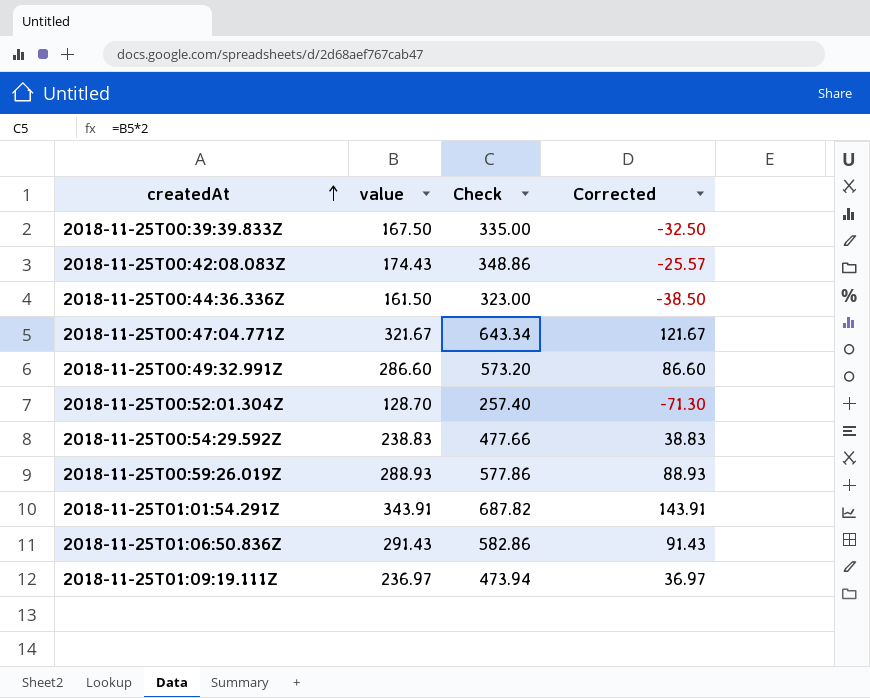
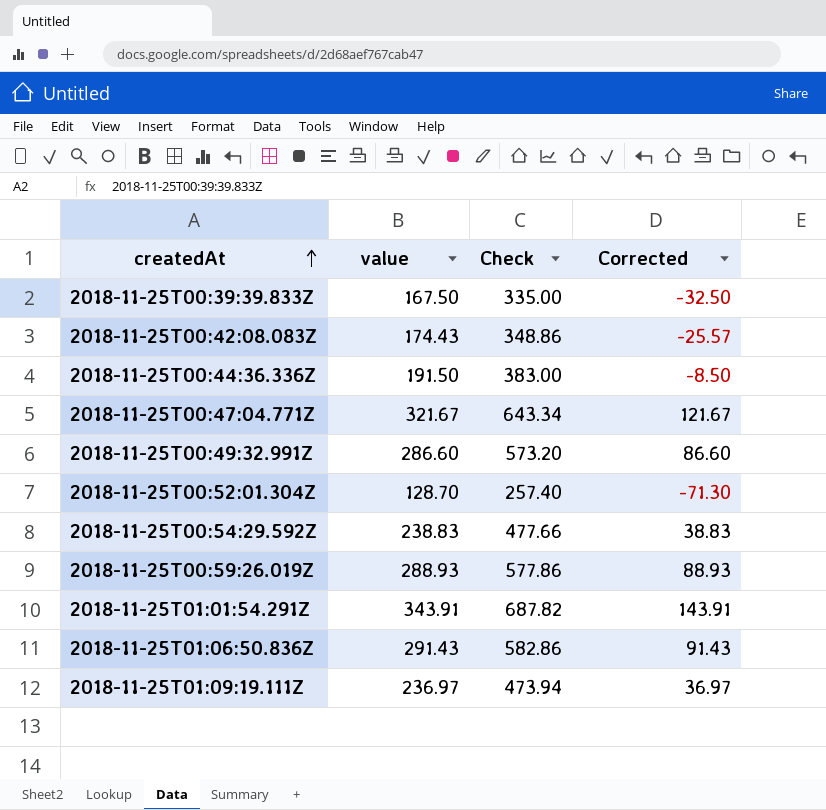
2018-11-25T00:44:36.336Z | value: 161.50 -> 191.50
2018-11-25T00:44:36.336Z | Check: 323.00 -> 383.00
2018-11-25T00:44:36.336Z | Corrected: -38.50 -> -8.50

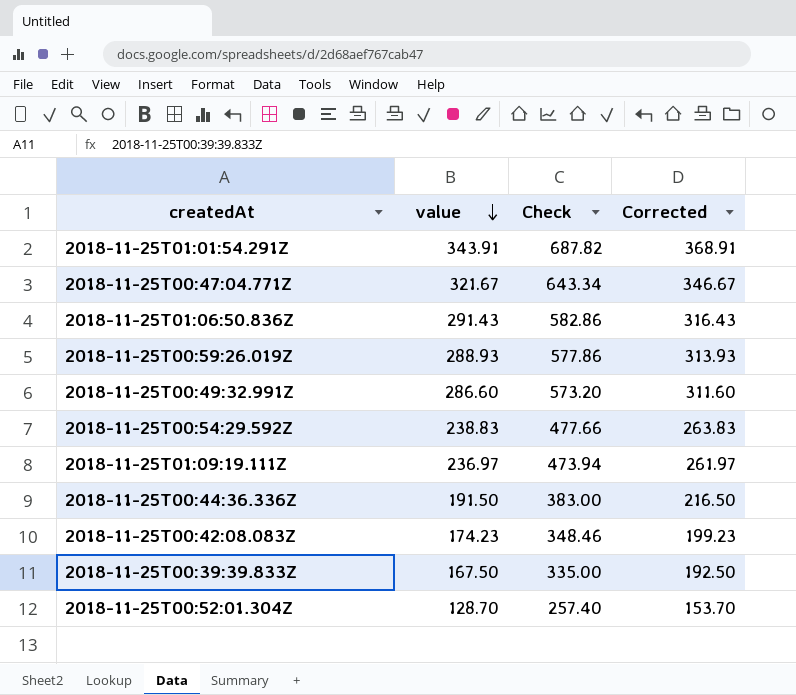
row order: createdAt ascending -> value descending
column Corrected | formula: [value] - 200 -> [value] + 25
2018-11-25T00:42:08.083Z | value: 174.43 -> 174.23
2018-11-25T00:42:08.083Z | Check: 348.86 -> 348.46

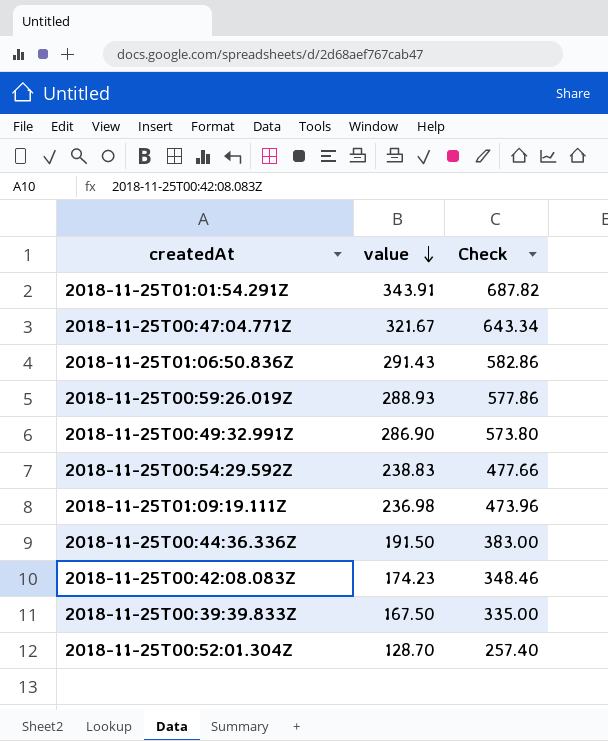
column Corrected | formula: [value] + 25 -> none
2018-11-25T00:49:32.991Z | value: 286.60 -> 286.90
2018-11-25T00:49:32.991Z | Check: 573.20 -> 573.80
2018-11-25T01:09:19.111Z | value: 236.97 -> 236.98
2018-11-25T01:09:19.111Z | Check: 473.94 -> 473.96

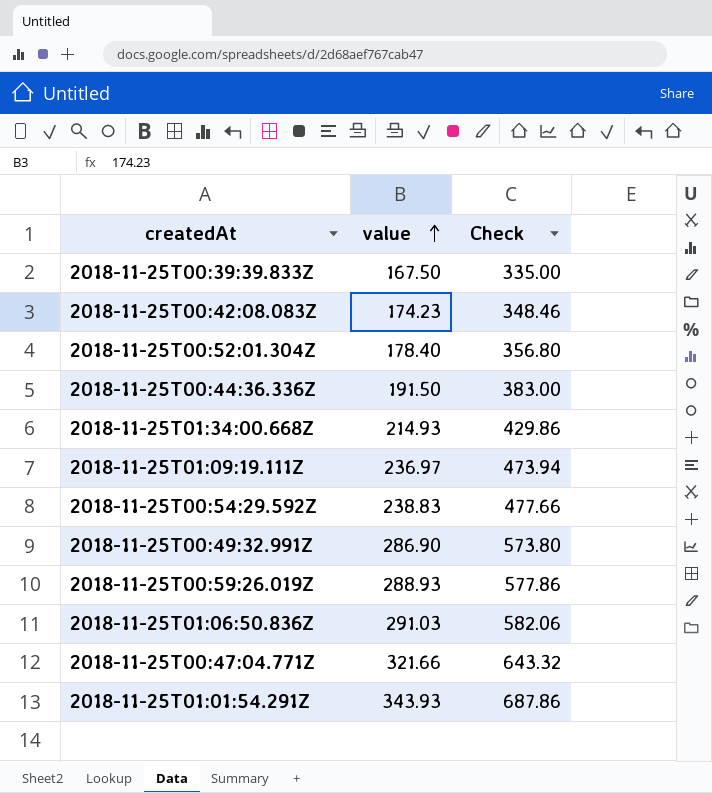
row order: value descending -> value ascending
2018-11-25T00:52:01.304Z | value: 128.70 -> 178.40
2018-11-25T00:52:01.304Z | Check: 257.40 -> 356.80
row 2018-11-25T01:34:00.668Z: none -> 214.93 | 429.86
2018-11-25T01:09:19.111Z | value: 236.98 -> 236.97
2018-11-25T01:09:19.111Z | Check: 473.96 -> 473.94
2018-11-25T01:06:50.836Z | value: 291.43 -> 291.03
2018-11-25T01:06:50.836Z | Check: 582.86 -> 582.06
2018-11-25T00:47:04.771Z | value: 321.67 -> 321.66
2018-11-25T00:47:04.771Z | Check: 643.34 -> 643.32
2018-11-25T01:01:54.291Z | value: 343.91 -> 343.93
2018-11-25T01:01:54.291Z | Check: 687.82 -> 687.86

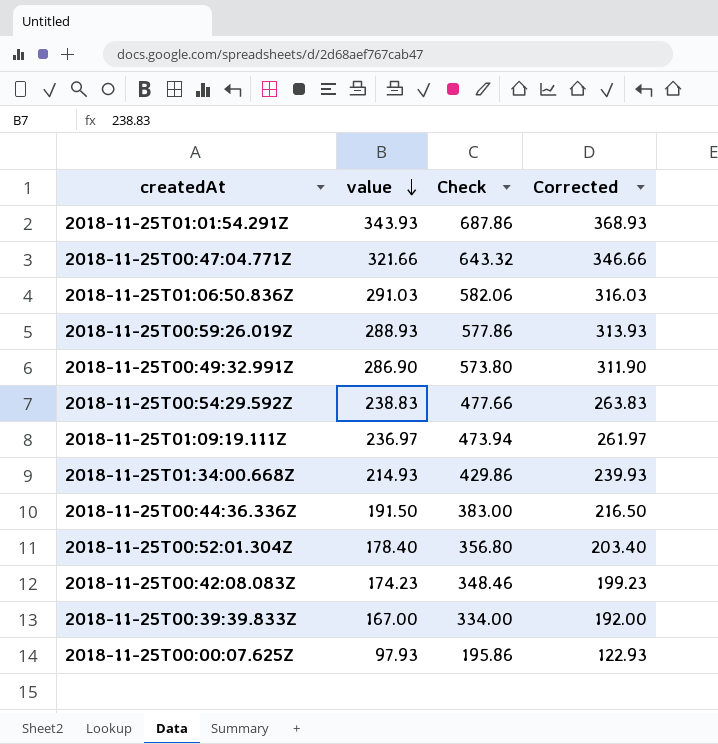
row order: value ascending -> value descending
column Corrected | formula: none -> [value] + 25
2018-11-25T00:39:39.833Z | value: 167.50 -> 167.00
2018-11-25T00:39:39.833Z | Check: 335.00 -> 334.00
row 2018-11-25T00:00:07.625Z: none -> 97.93 | 195.86 | 122.93

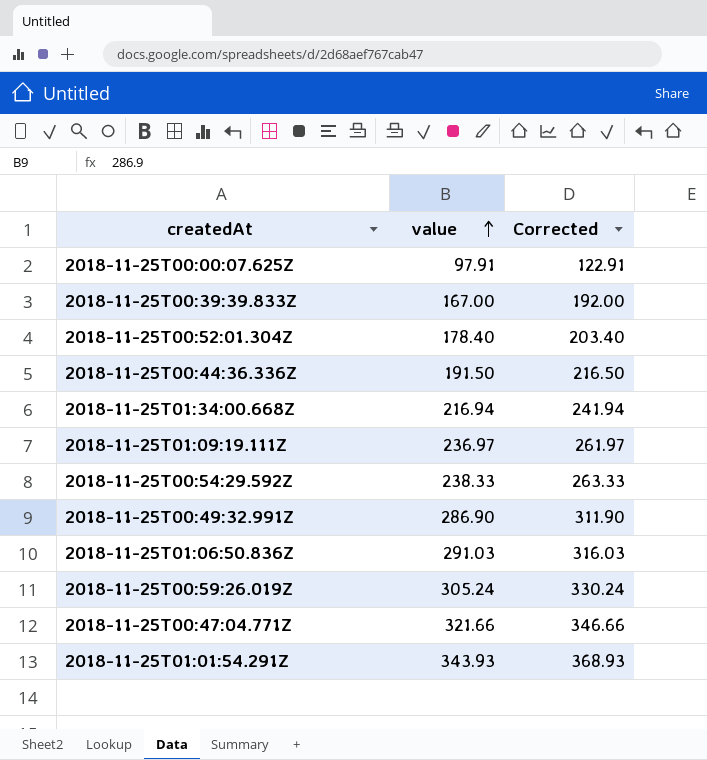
row order: value descending -> value ascending
column Check | formula: [value] * 2 -> none
row 2018-11-25T00:42:08.083Z: 174.23 | 348.46 | 199.23 -> none
2018-11-25T00:00:07.625Z | value: 97.93 -> 97.91
2018-11-25T00:00:07.625Z | Corrected: 122.93 -> 122.91
2018-11-25T01:34:00.668Z | value: 214.93 -> 216.94
2018-11-25T01:34:00.668Z | Corrected: 239.93 -> 241.94
2018-11-25T00:54:29.592Z | value: 238.83 -> 238.33
2018-11-25T00:54:29.592Z | Corrected: 263.83 -> 263.33
2018-11-25T00:59:26.019Z | value: 288.93 -> 305.24
2018-11-25T00:59:26.019Z | Corrected: 313.93 -> 330.24

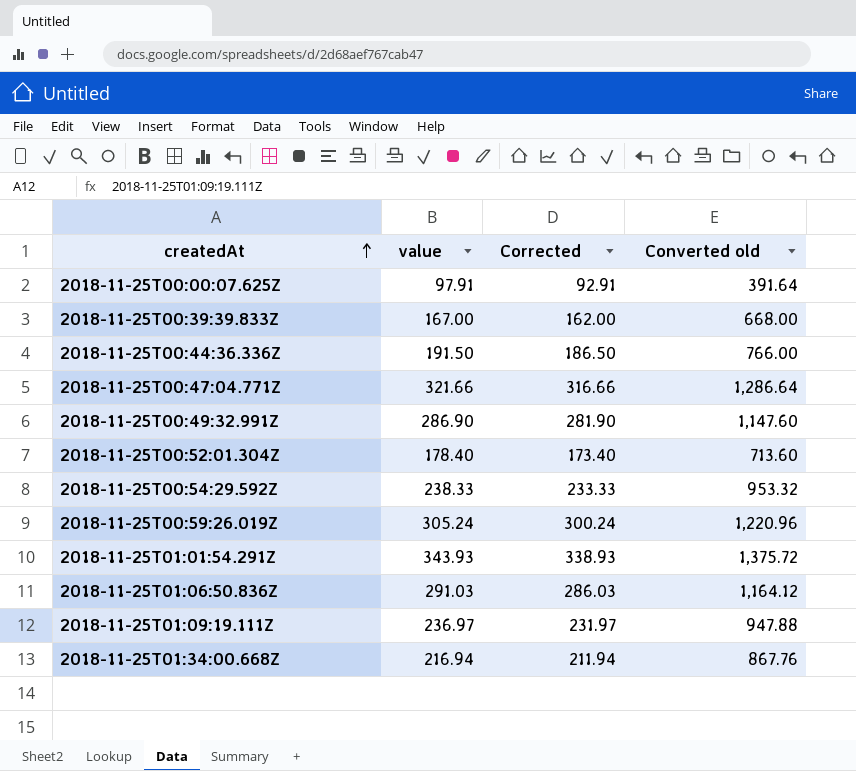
row order: value ascending -> createdAt ascending
column Corrected | formula: [value] + 25 -> [value] - 5
column Converted old | formula: none -> [value] * 4

